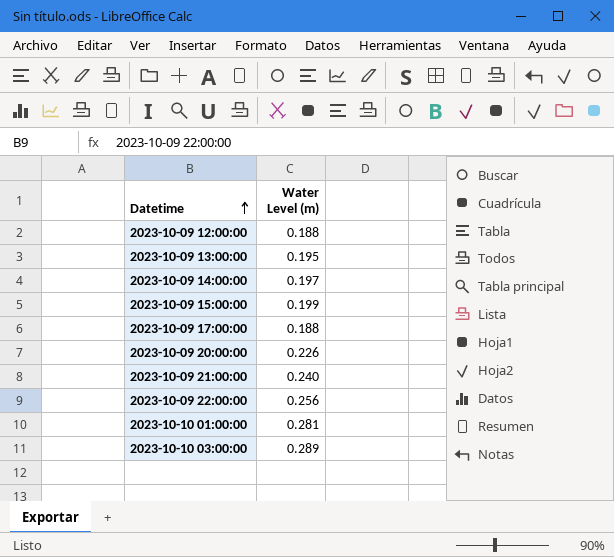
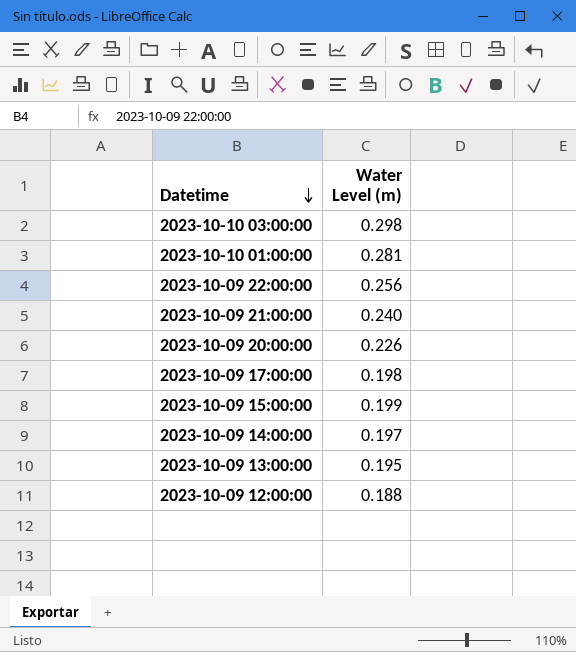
row order: Datetime ascending -> Datetime descending
2023-10-10 03:00:00 | Water Level (m): 0.289 -> 0.298
2023-10-09 17:00:00 | Water Level (m): 0.188 -> 0.198

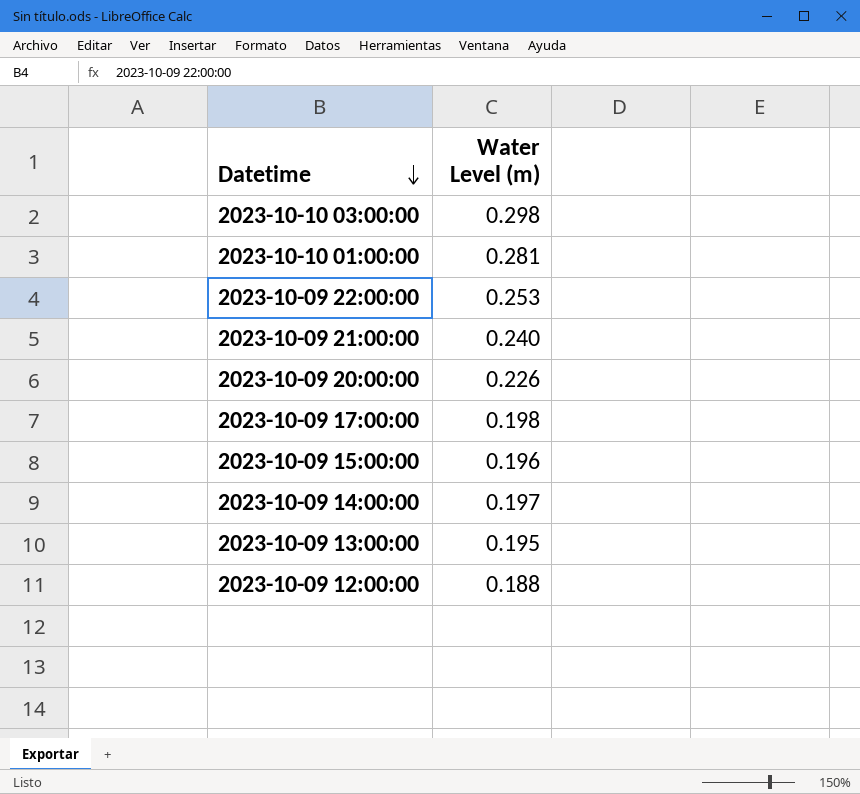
2023-10-09 22:00:00 | Water Level (m): 0.256 -> 0.253
2023-10-09 15:00:00 | Water Level (m): 0.199 -> 0.196

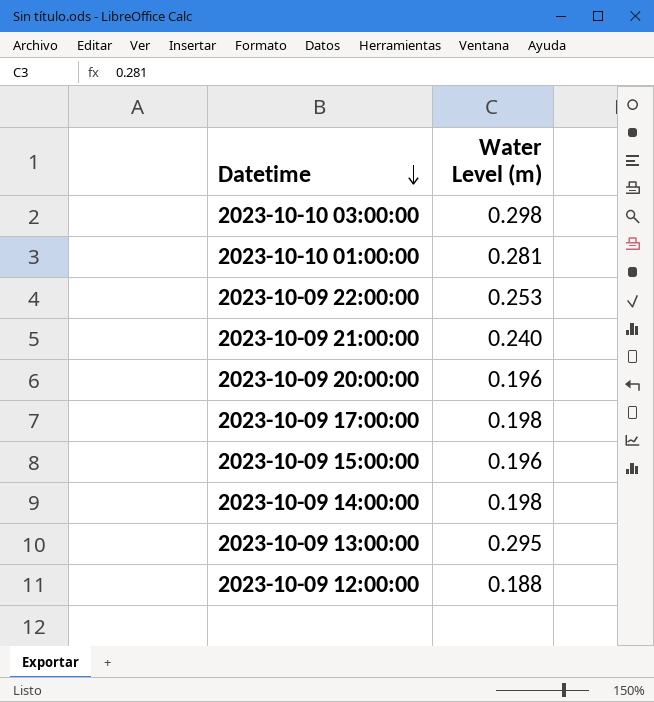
2023-10-09 20:00:00 | Water Level (m): 0.226 -> 0.196
2023-10-09 14:00:00 | Water Level (m): 0.197 -> 0.198
2023-10-09 13:00:00 | Water Level (m): 0.195 -> 0.295

